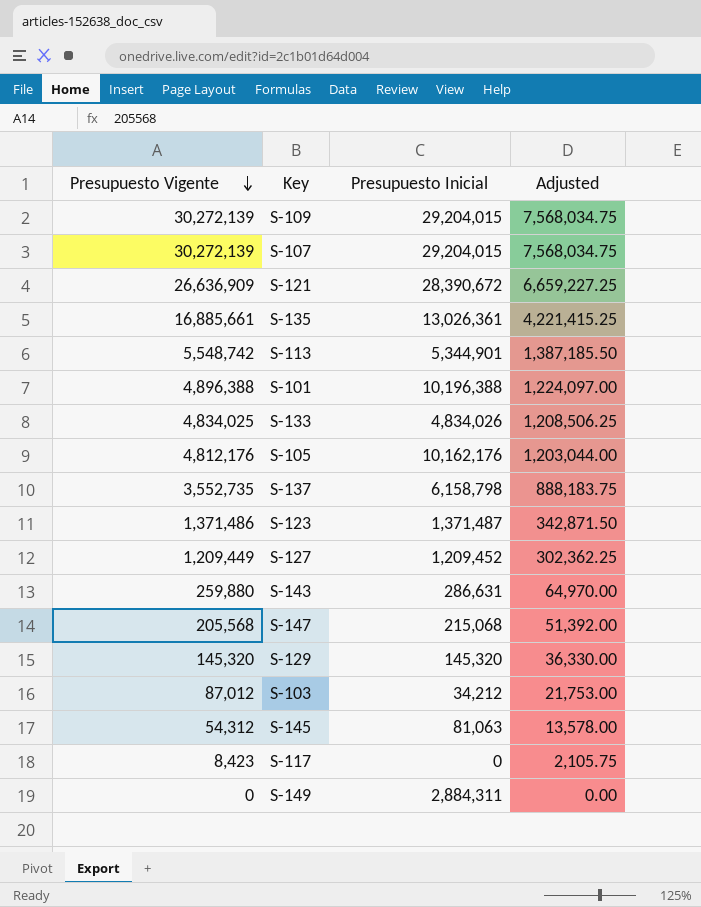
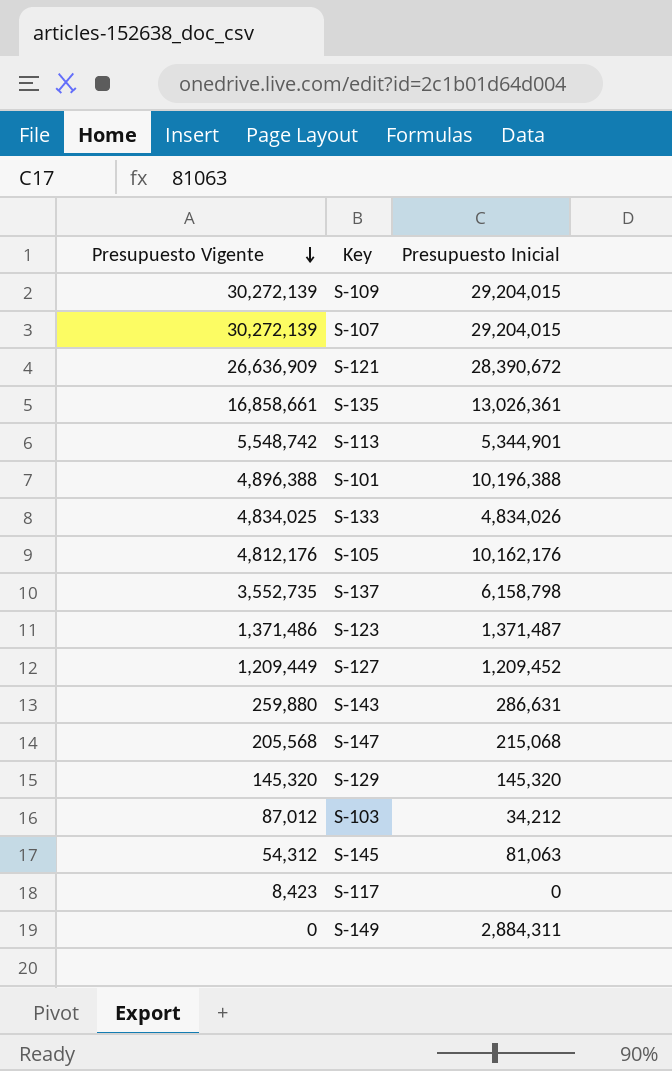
column Adjusted | formula: [Presupuesto Vigente] * 0.25 -> none
S-135 | Presupuesto Vigente: 16,885,661 -> 16,858,661

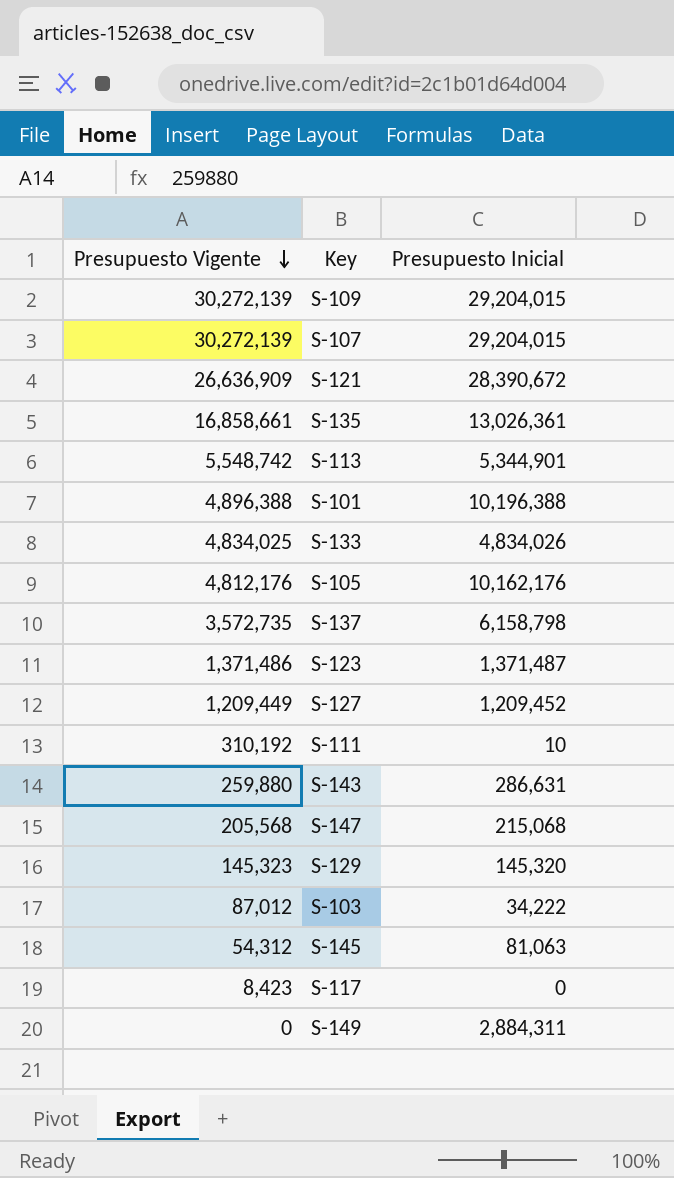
S-137 | Presupuesto Vigente: 3,552,735 -> 3,572,735
row S-111: none -> 310,192 | 10
S-129 | Presupuesto Vigente: 145,320 -> 145,323
S-103 | Presupuesto Inicial: 34,212 -> 34,222

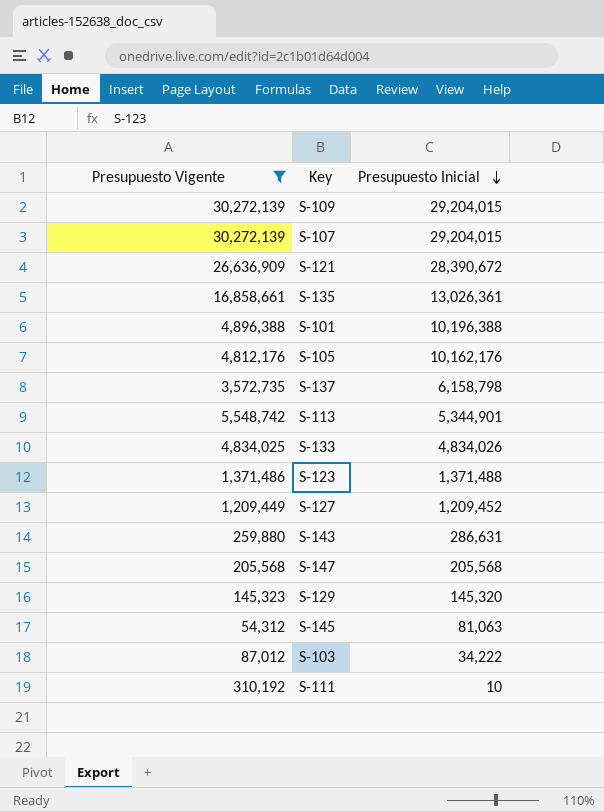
filter: none -> Presupuesto Vigente >= 54,312
row order: Presupuesto Vigente descending -> Presupuesto Inicial descending
S-123 | Presupuesto Inicial: 1,371,487 -> 1,371,488
S-147 | Presupuesto Inicial: 215,068 -> 205,568

